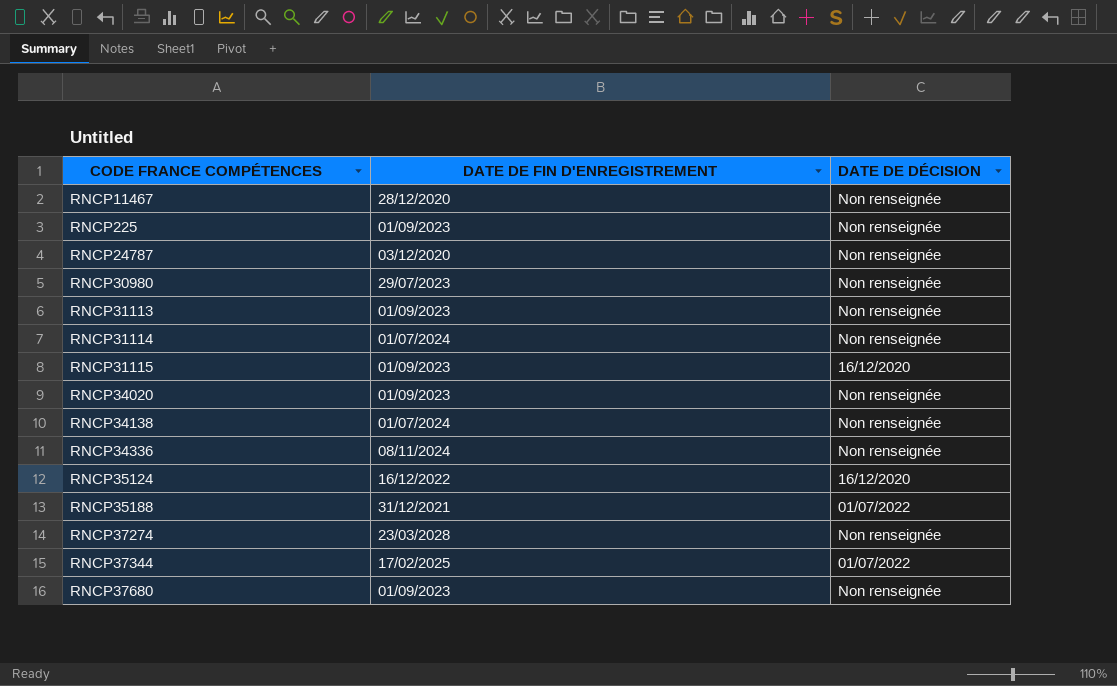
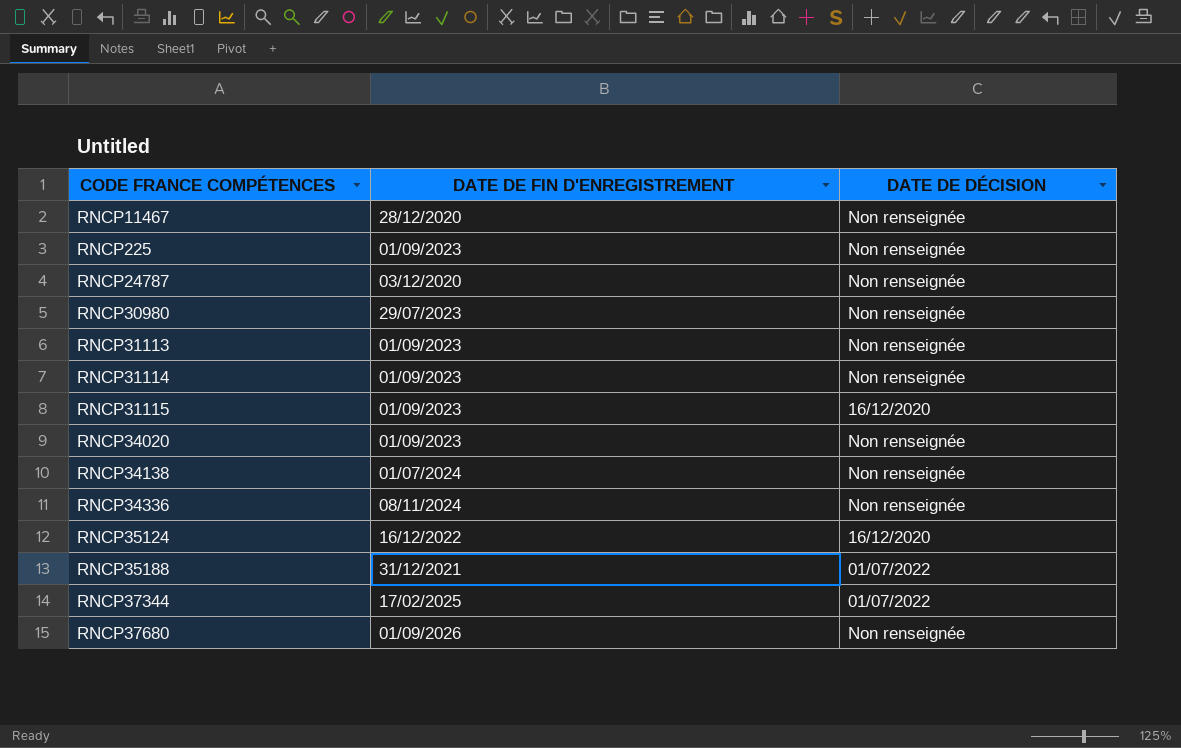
row RNCP37274: 23/03/2028 | Non renseignée -> none
RNCP31114 | DATE DE FIN D'ENREGISTREMENT: 01/07/2024 -> 01/09/2023
RNCP37680 | DATE DE FIN D'ENREGISTREMENT: 01/09/2023 -> 01/09/2026

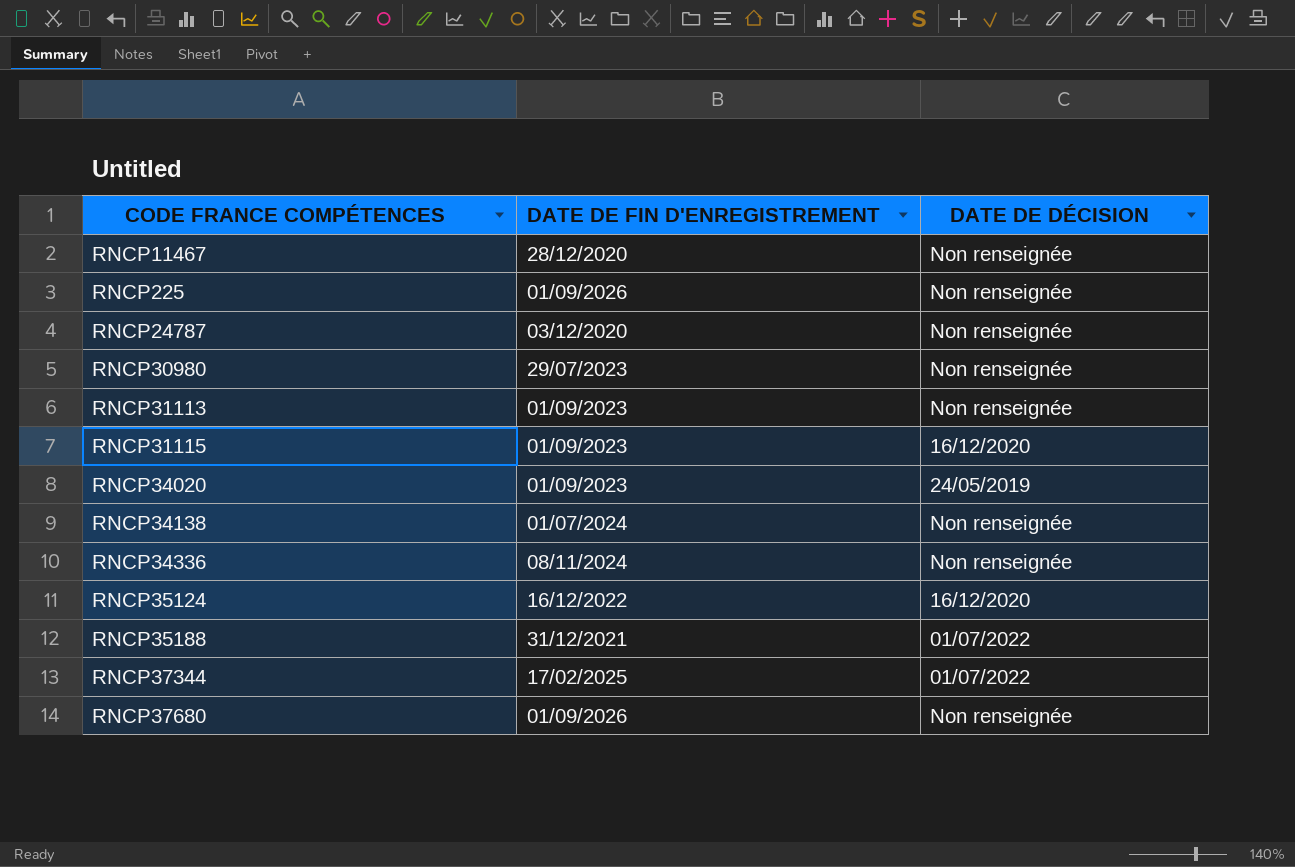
row RNCP31114: 01/09/2023 | Non renseignée -> none
RNCP225 | DATE DE FIN D'ENREGISTREMENT: 01/09/2023 -> 01/09/2026
RNCP34020 | DATE DE DÉCISION: Non renseignée -> 24/05/2019

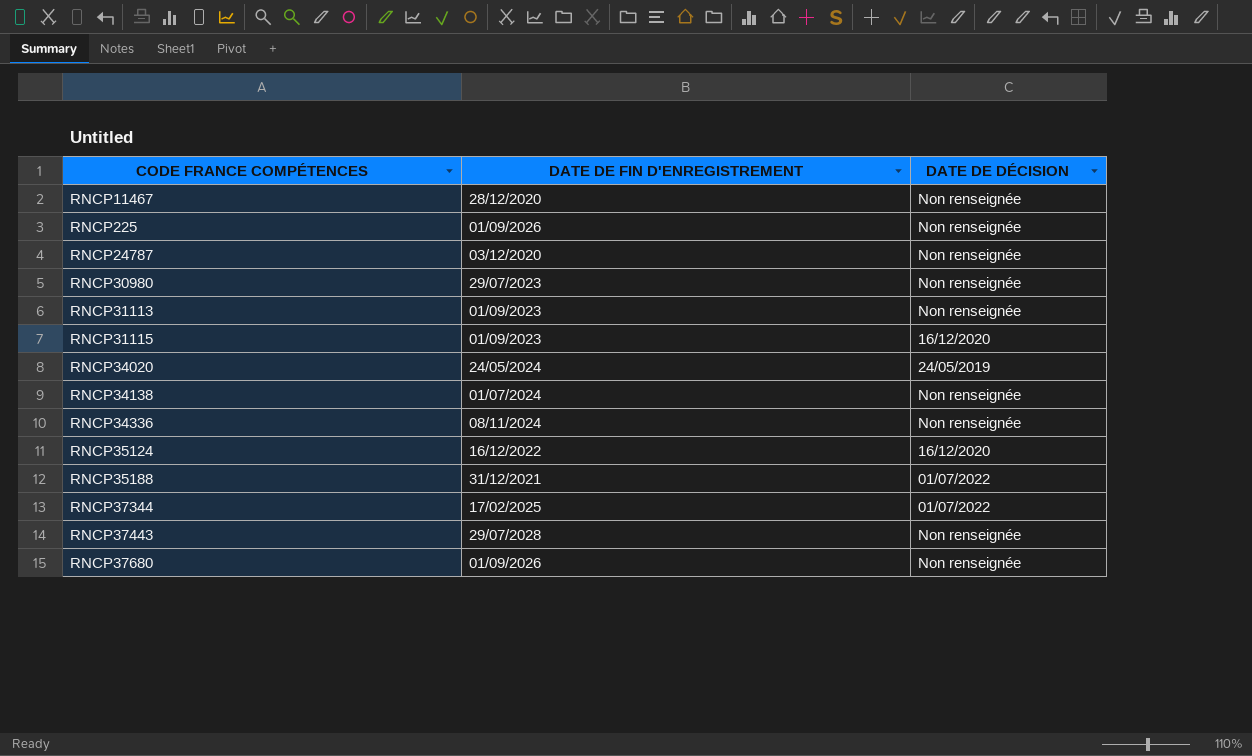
RNCP34020 | DATE DE FIN D'ENREGISTREMENT: 01/09/2023 -> 24/05/2024
row RNCP37443: none -> 29/07/2028 | Non renseignée

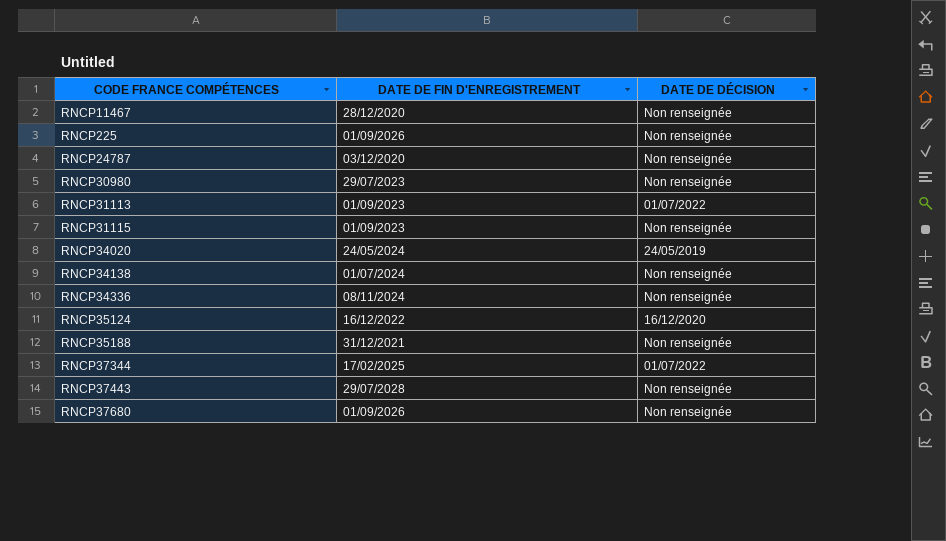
RNCP31113 | DATE DE DÉCISION: Non renseignée -> 01/07/2022
RNCP31115 | DATE DE DÉCISION: 16/12/2020 -> Non renseignée
RNCP35188 | DATE DE DÉCISION: 01/07/2022 -> Non renseignée

